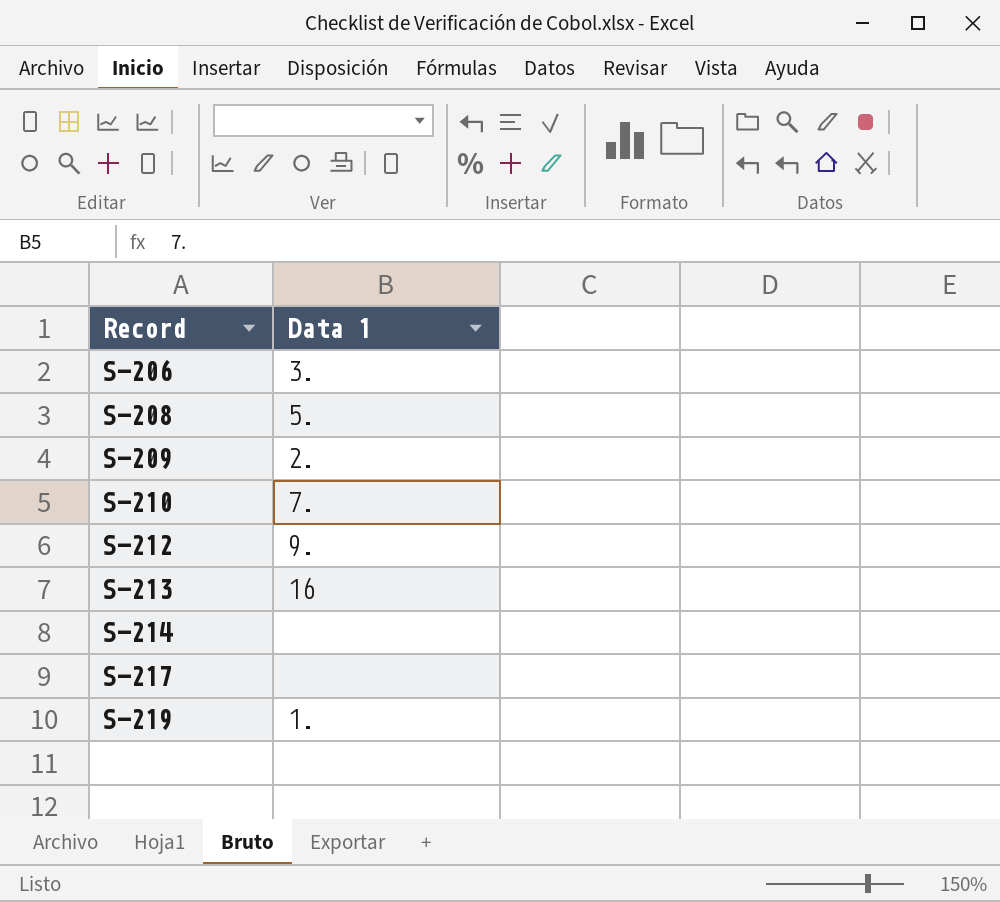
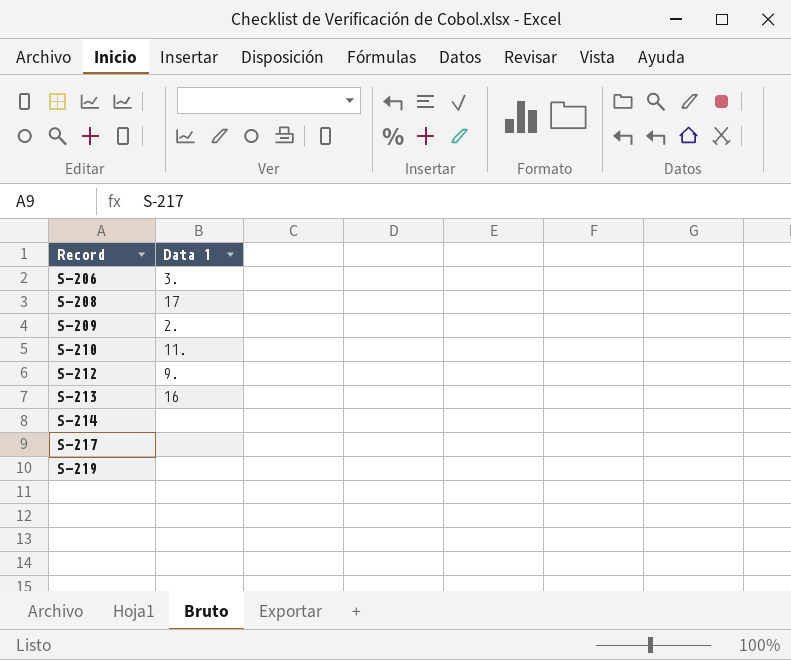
S-208 | Data 1: 5. -> 17
S-210 | Data 1: 7. -> 11.
S-219 | Data 1: 1. -> none

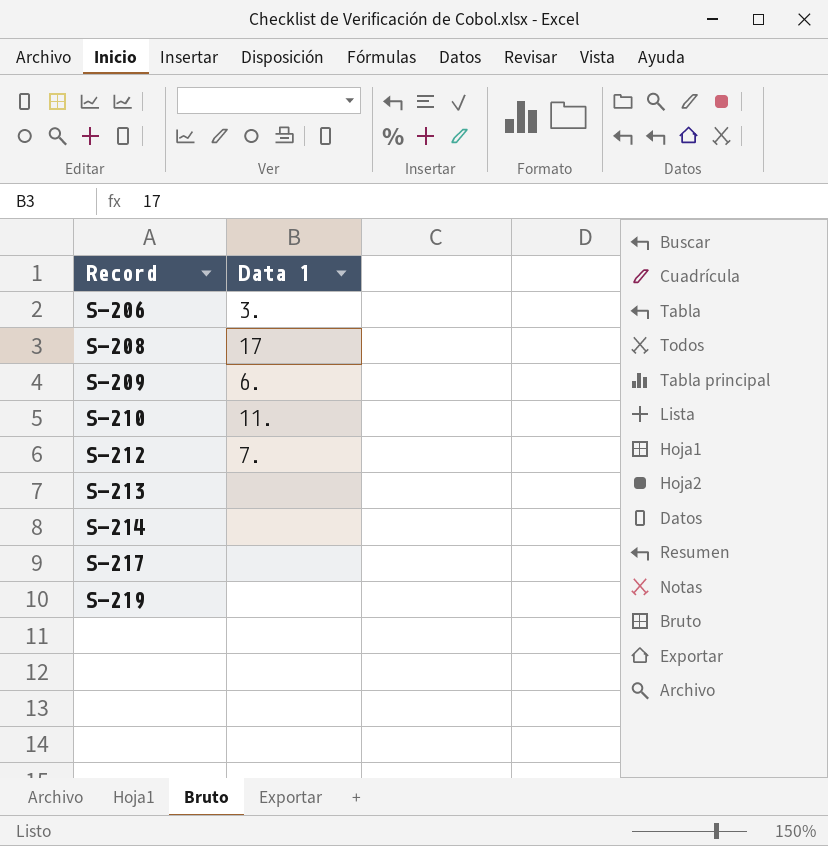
S-209 | Data 1: 2. -> 6.
S-212 | Data 1: 9. -> 7.
S-213 | Data 1: 16 -> none

